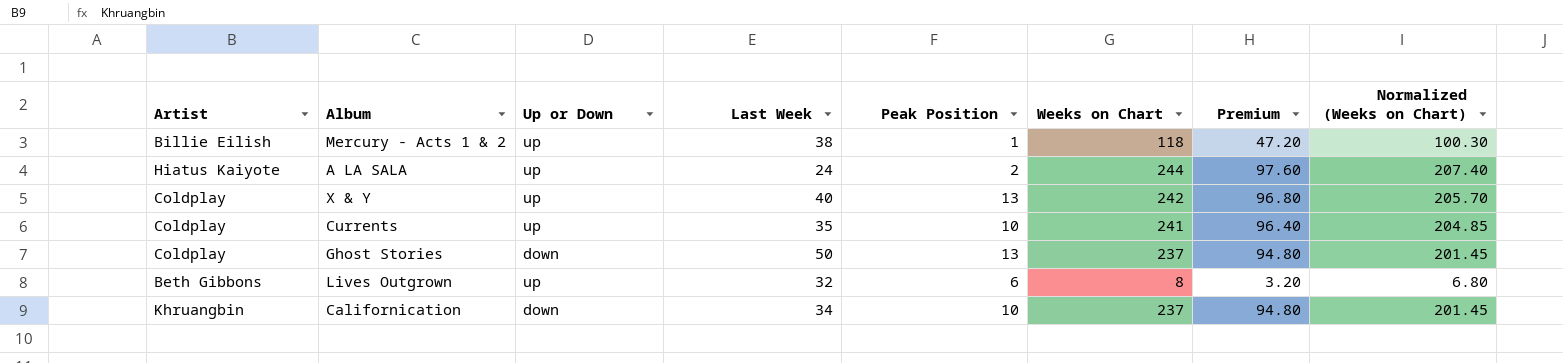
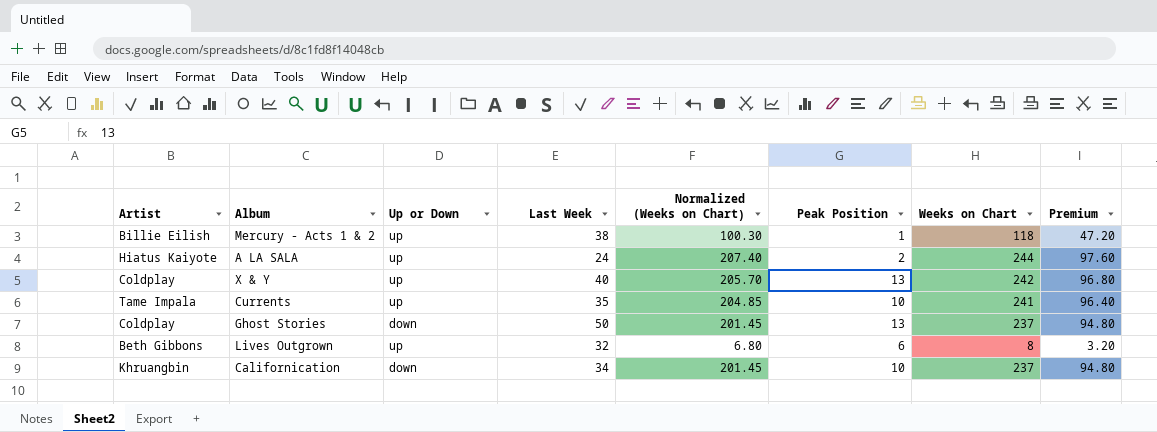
column Normalized (Weeks on Chart) | position: 8 -> 5
Currents | Artist: Coldplay -> Tame Impala

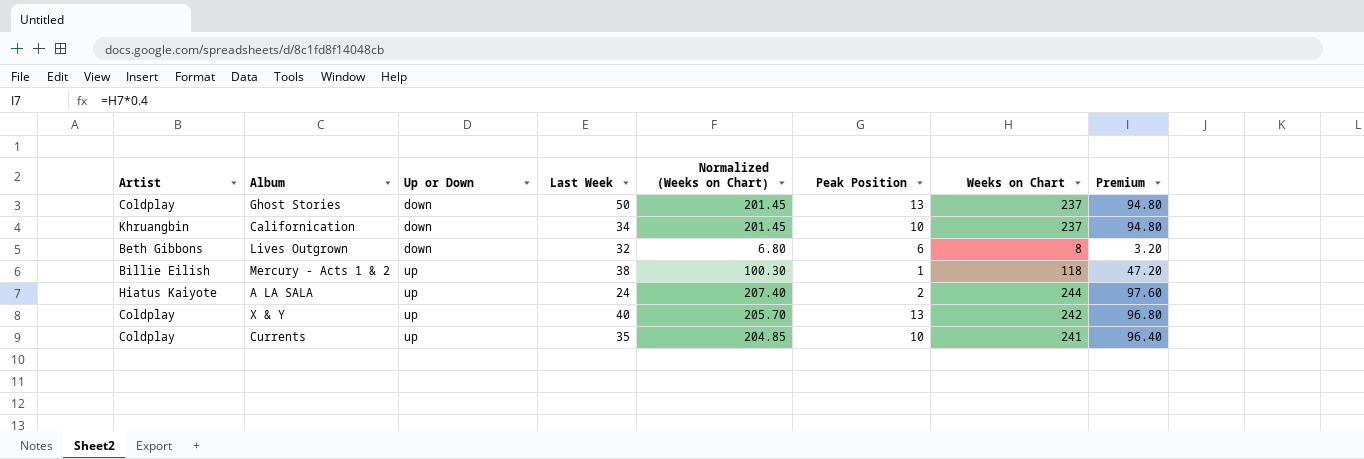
row order: none -> Up or Down ascending
Lives Outgrown | Up or Down: up -> down
Currents | Artist: Tame Impala -> Coldplay

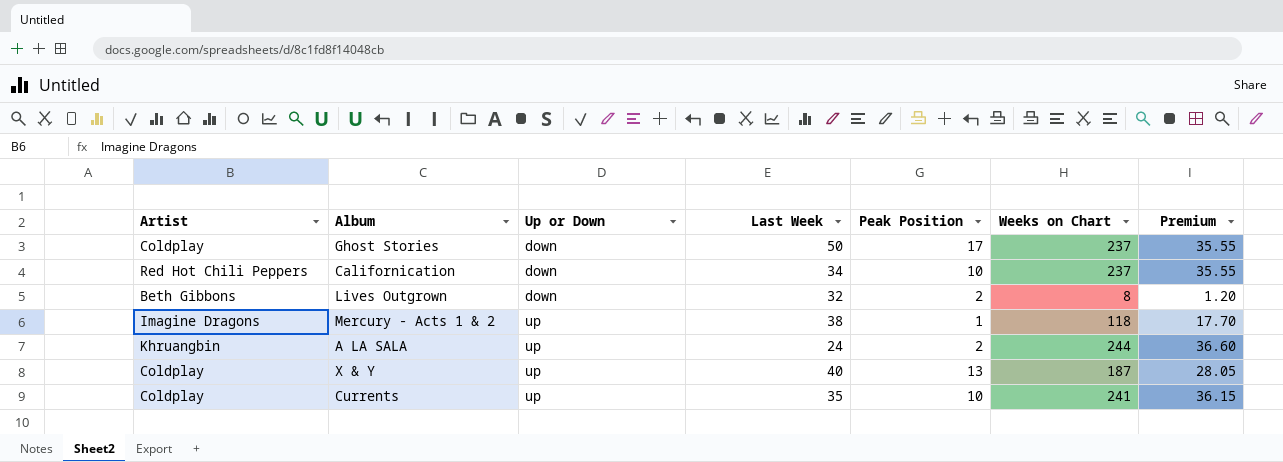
column Normalized (Weeks on Chart) | formula: [Weeks on Chart] * 0.85 -> none
column Premium | formula: [Weeks on Chart] * 0.4 -> [Weeks on Chart] * 0.15
Ghost Stories | Peak Position: 13 -> 17
Californication | Artist: Khruangbin -> Red Hot Chili Peppers
Lives Outgrown | Peak Position: 6 -> 2
Mercury - Acts 1 & 2 | Artist: Billie Eilish -> Imagine Dragons
A LA SALA | Artist: Hiatus Kaiyote -> Khruangbin
X & Y | Weeks on Chart: 242 -> 187

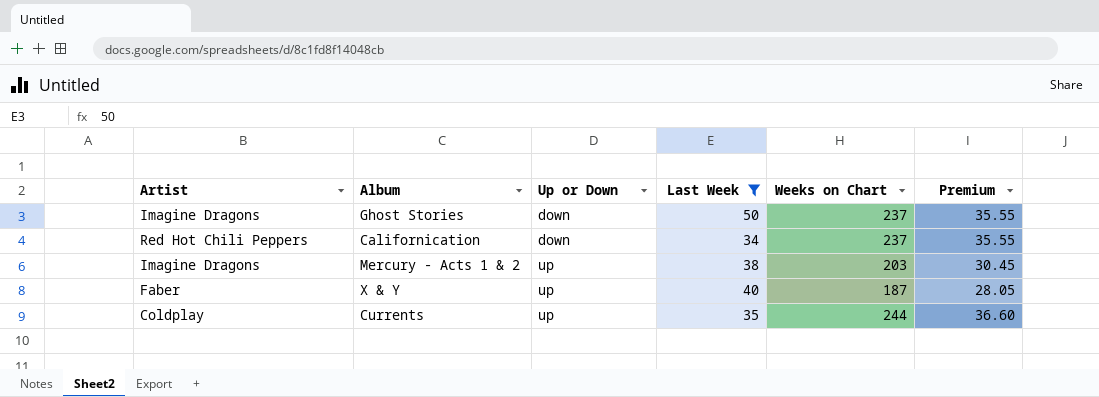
filter: none -> Last Week >= 34
column Peak Position | position: 5 -> none
Ghost Stories | Artist: Coldplay -> Imagine Dragons
Mercury - Acts 1 & 2 | Weeks on Chart: 118 -> 203
Mercury - Acts 1 & 2 | Premium: 17.70 -> 30.45
X & Y | Artist: Coldplay -> Faber
Currents | Weeks on Chart: 241 -> 244
Currents | Premium: 36.15 -> 36.60

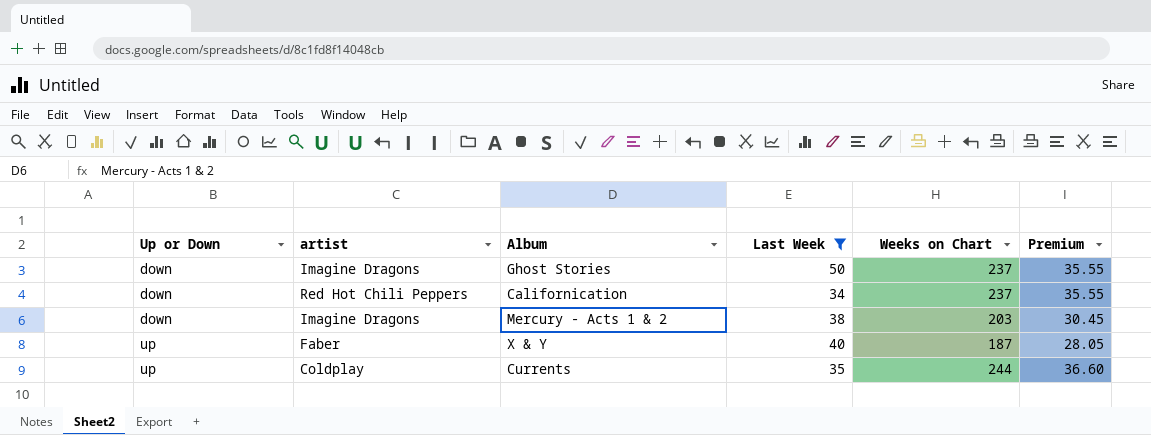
column Up or Down | position: 3 -> 1
column name: Artist -> artist
Mercury - Acts 1 & 2 | Up or Down: up -> down

